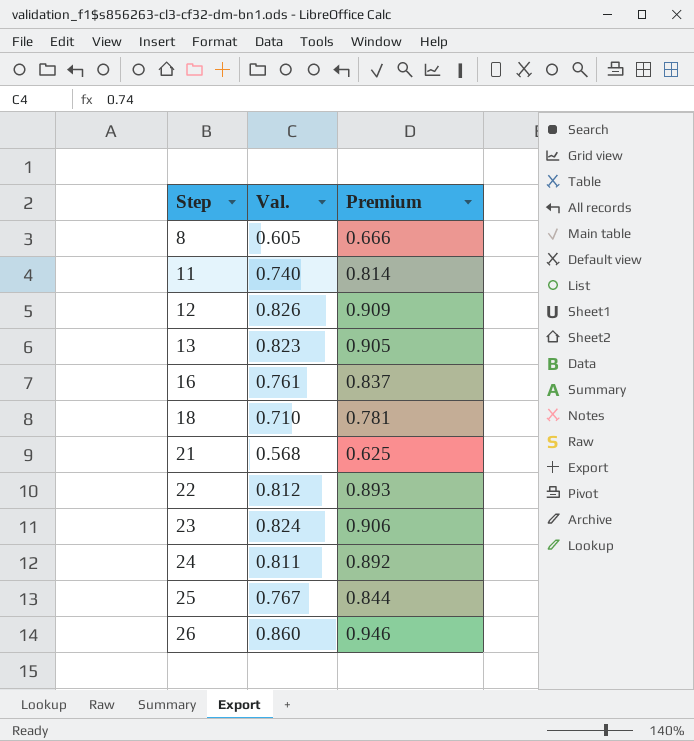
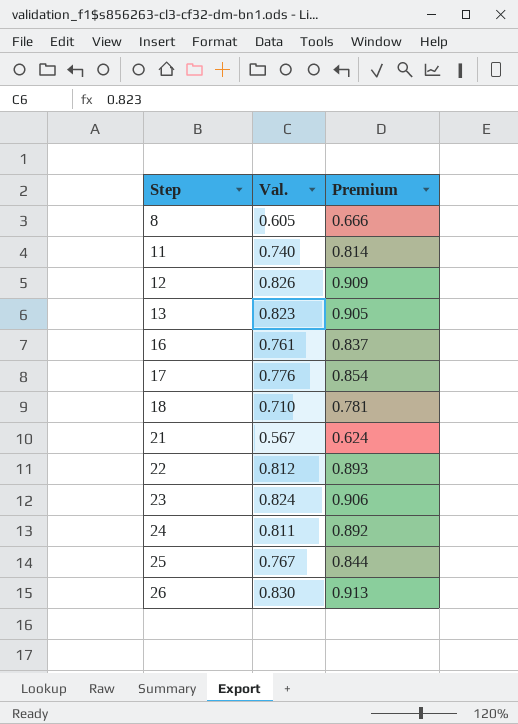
row 17: none -> 0.776 | 0.854
21 | Val.: 0.568 -> 0.567
21 | Premium: 0.625 -> 0.624
26 | Val.: 0.860 -> 0.830
26 | Premium: 0.946 -> 0.913

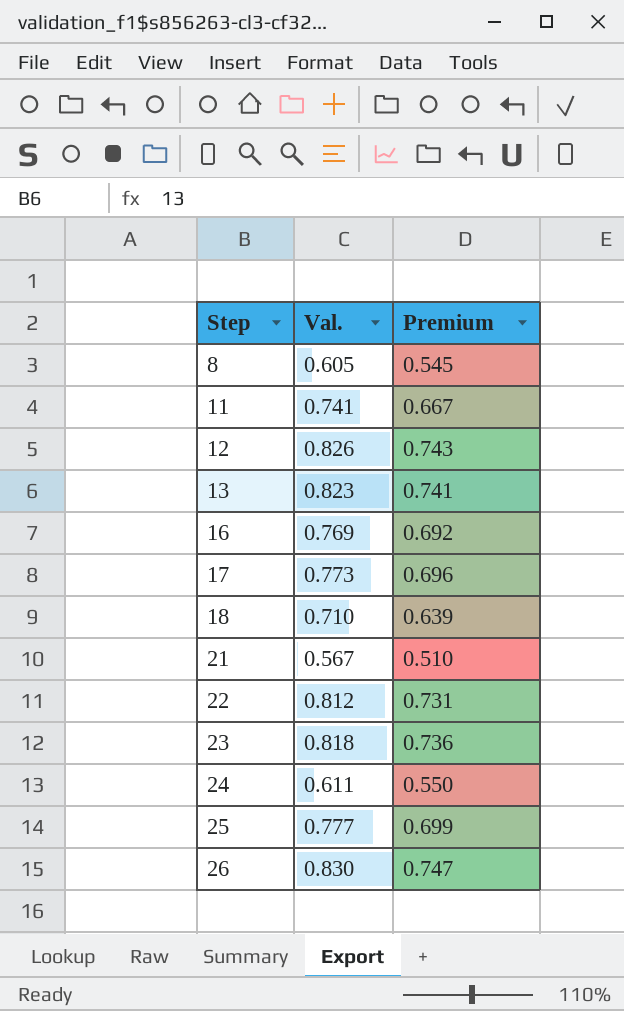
column Premium | formula: [Val.] * 1.1 -> [Val.] * 0.9
11 | Val.: 0.740 -> 0.741
16 | Val.: 0.761 -> 0.769
17 | Val.: 0.776 -> 0.773
23 | Val.: 0.824 -> 0.818
24 | Val.: 0.811 -> 0.611
25 | Val.: 0.767 -> 0.777

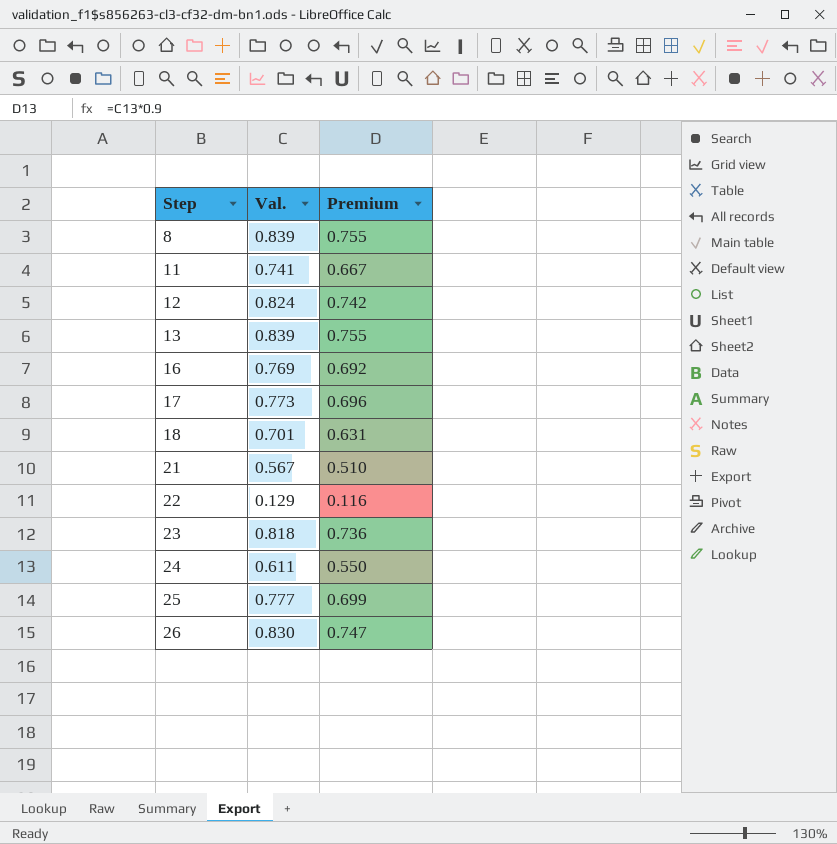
8 | Val.: 0.605 -> 0.839
8 | Premium: 0.545 -> 0.755
12 | Val.: 0.826 -> 0.824
12 | Premium: 0.743 -> 0.742
13 | Val.: 0.823 -> 0.839
13 | Premium: 0.741 -> 0.755
18 | Val.: 0.710 -> 0.701
18 | Premium: 0.639 -> 0.631
22 | Val.: 0.812 -> 0.129
22 | Premium: 0.731 -> 0.116

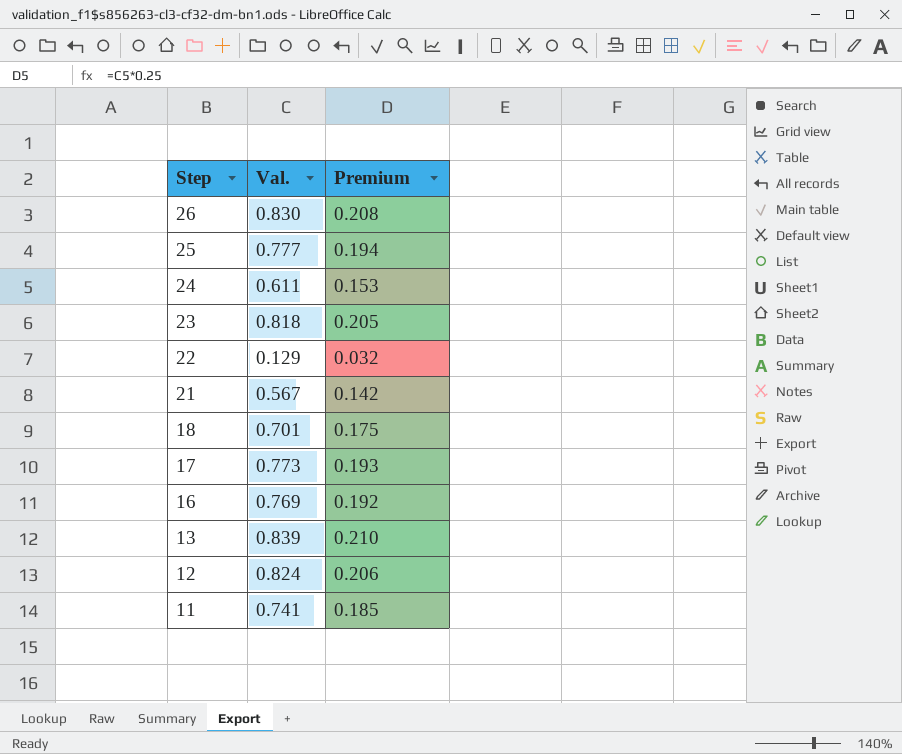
row order: Step ascending -> Step descending
column Premium | formula: [Val.] * 0.9 -> [Val.] * 0.25
row 8: 0.839 | 0.755 -> none

